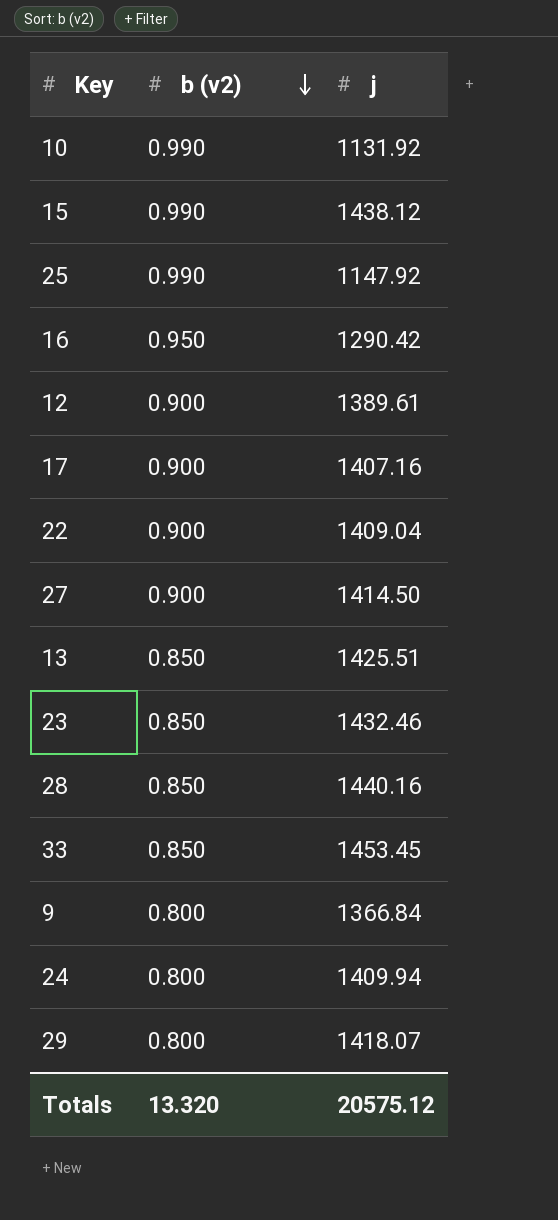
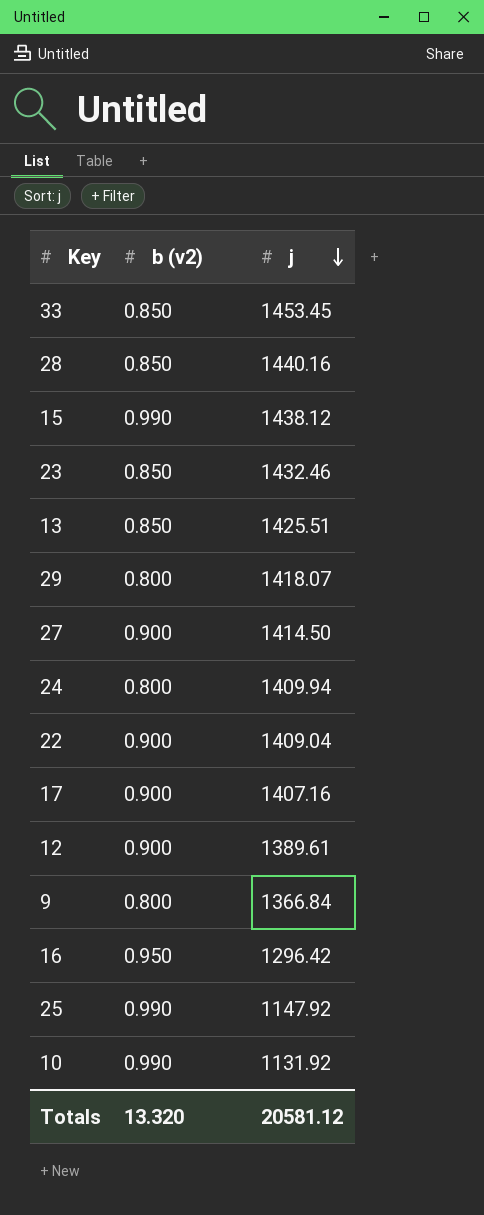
row order: b (v2) descending -> j descending
16 | j: 1290.42 -> 1296.42
Totals | j: 20575.12 -> 20581.12

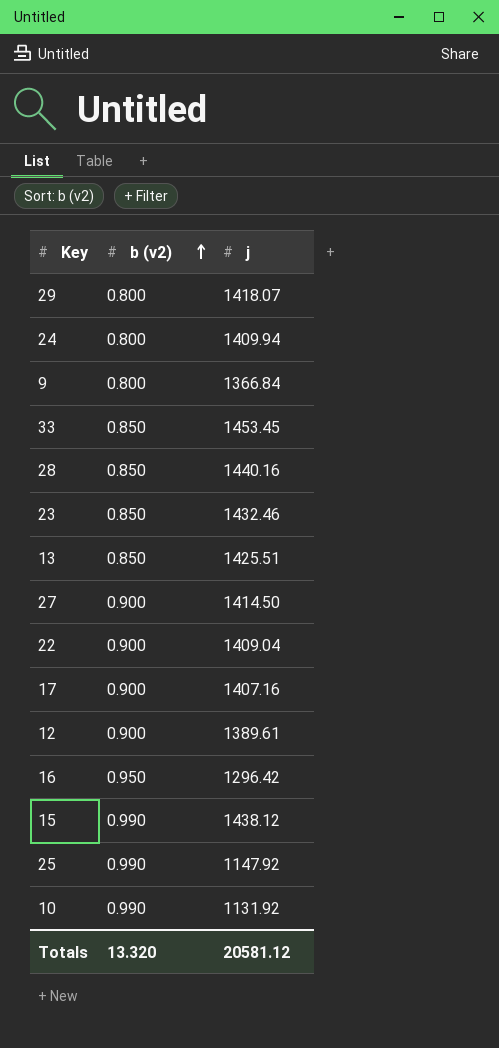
row order: j descending -> b (v2) ascending

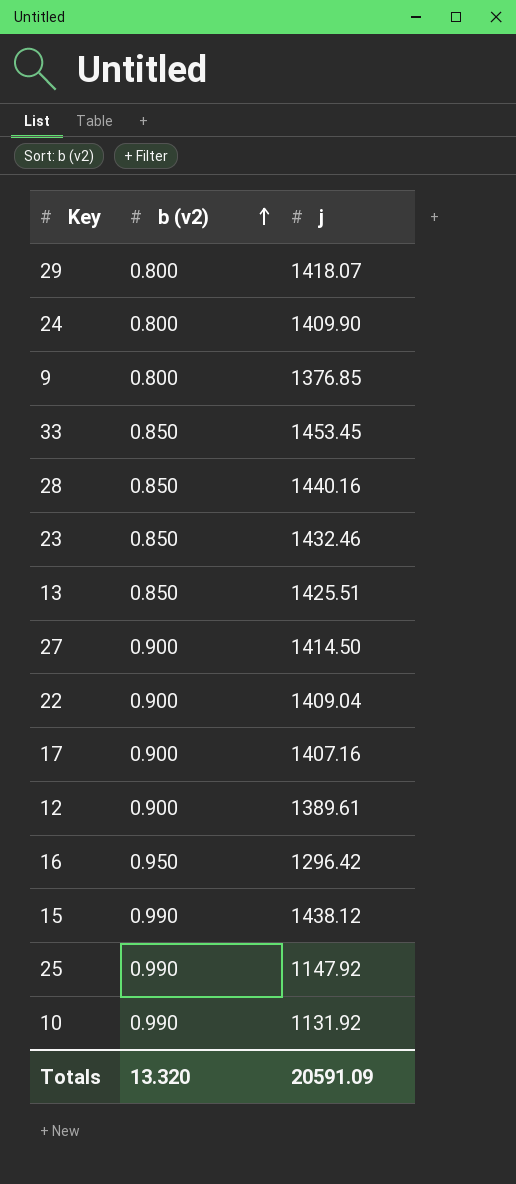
24 | j: 1409.94 -> 1409.90
9 | j: 1366.84 -> 1376.85
Totals | j: 20581.12 -> 20591.09

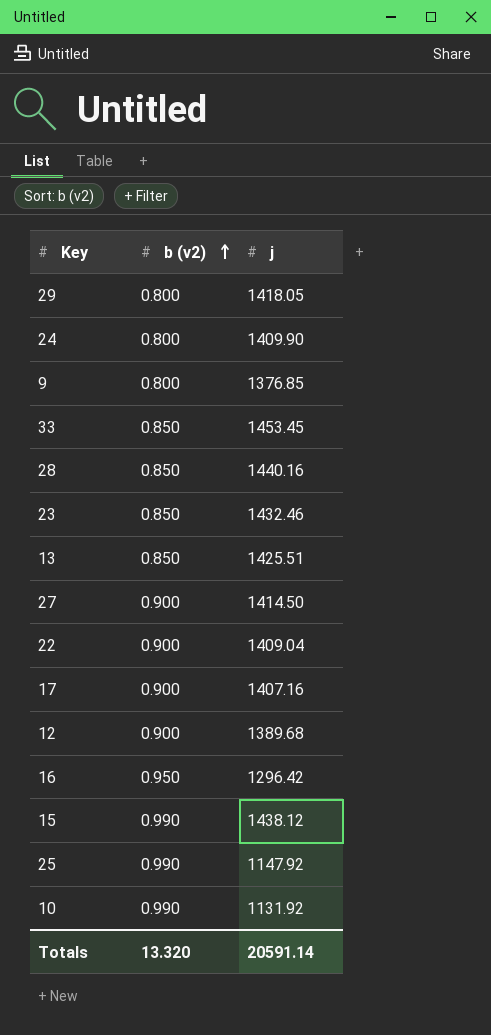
29 | j: 1418.07 -> 1418.05
12 | j: 1389.61 -> 1389.68
Totals | j: 20591.09 -> 20591.14

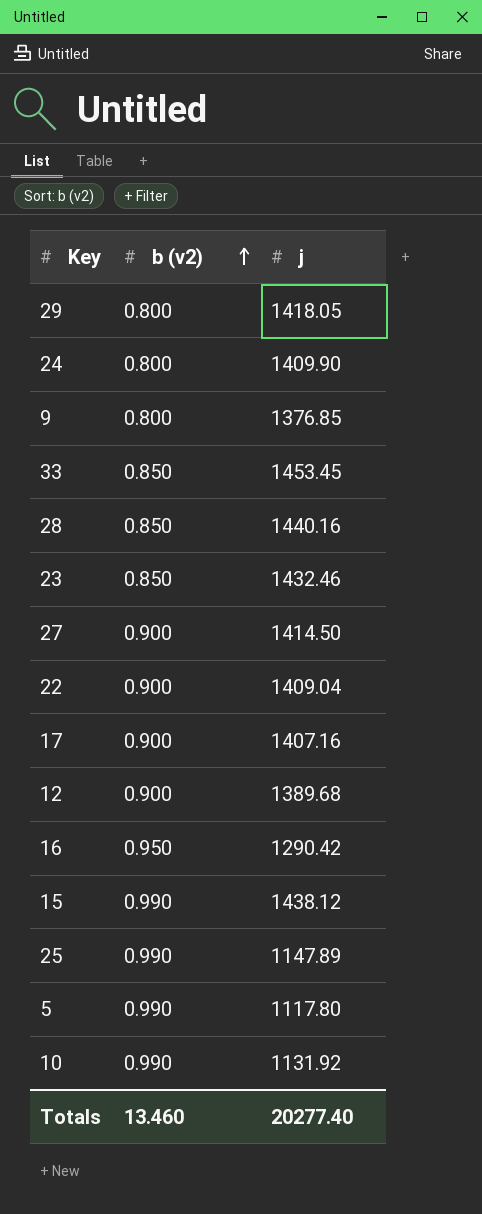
row 13: 0.850 | 1425.51 -> none
16 | j: 1296.42 -> 1290.42
25 | j: 1147.92 -> 1147.89
row 5: none -> 0.990 | 1117.80
Totals | b (v2): 13.320 -> 13.460
Totals | j: 20591.14 -> 20277.40

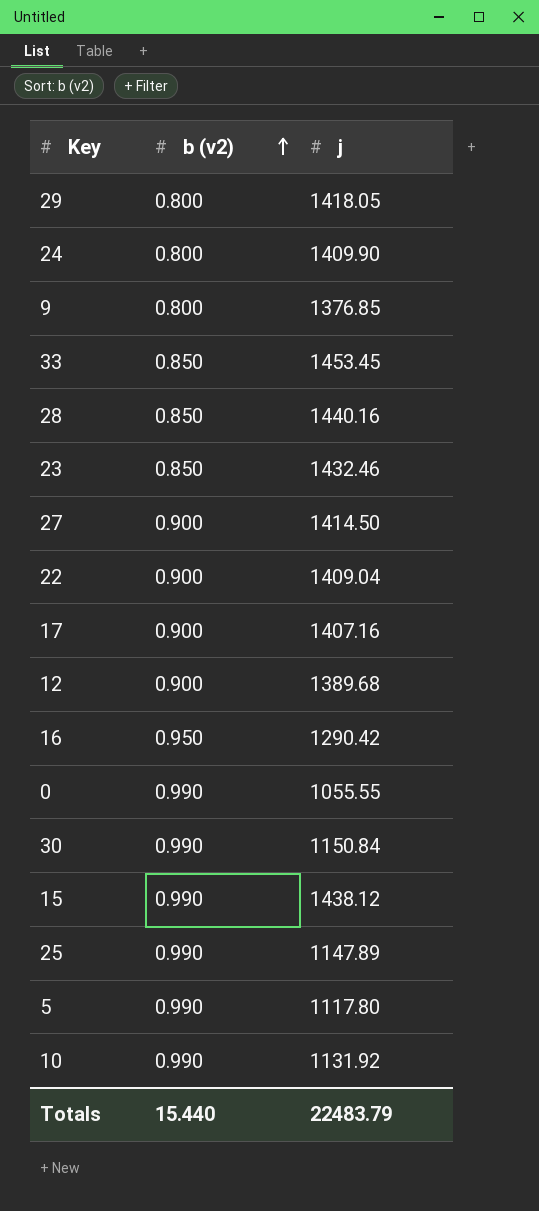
row 0: none -> 0.990 | 1055.55
row 30: none -> 0.990 | 1150.84
Totals | b (v2): 13.460 -> 15.440
Totals | j: 20277.40 -> 22483.79

